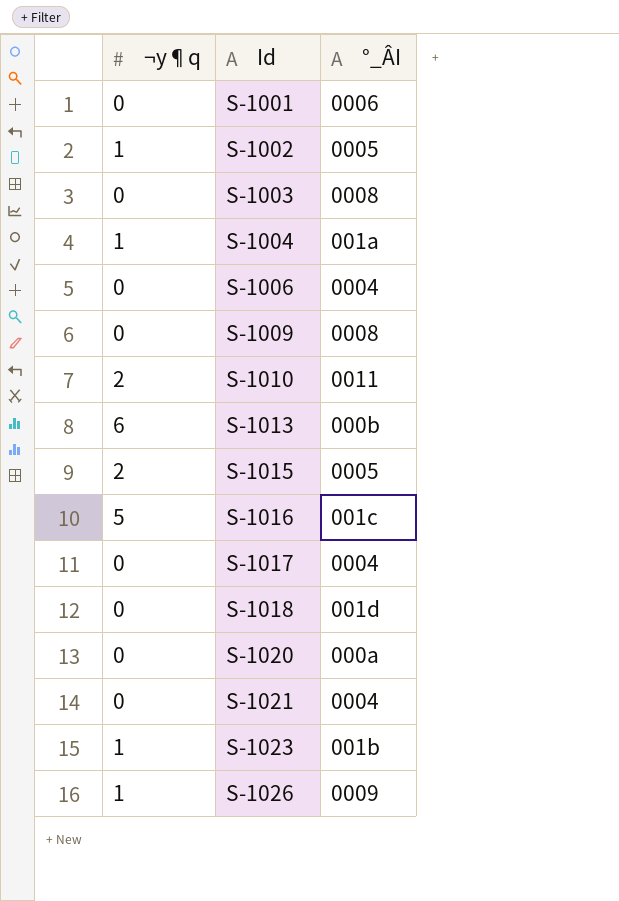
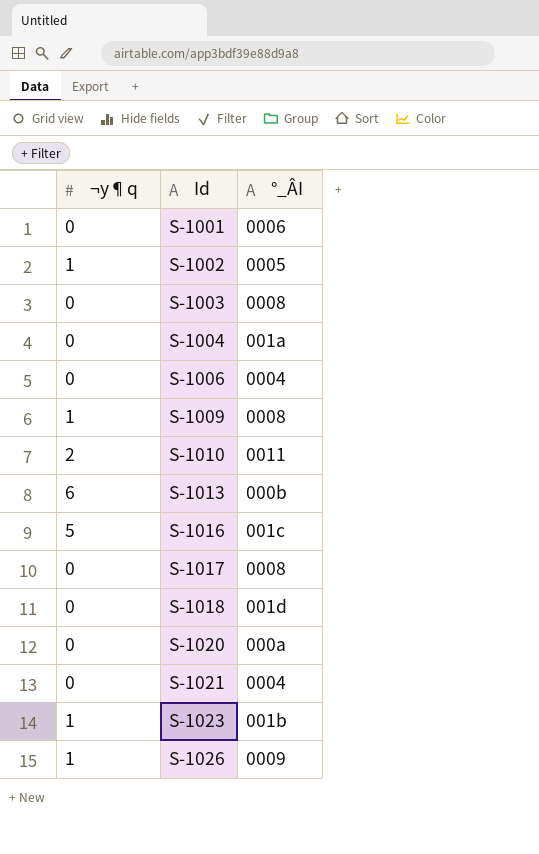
row S-1015: 2 | 0005 -> none
S-1004 | ¬y¶q: 1 -> 0
S-1009 | ¬y¶q: 0 -> 1
S-1017 | °_ÂI: 0004 -> 0008

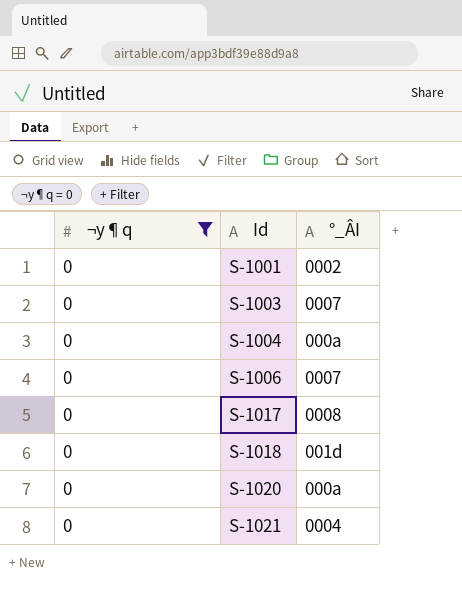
filter: none -> ¬y¶q = 0
S-1001 | °_ÂI: 0006 -> 0002
S-1003 | °_ÂI: 0008 -> 0007
S-1004 | °_ÂI: 001a -> 000a
S-1006 | °_ÂI: 0004 -> 0007

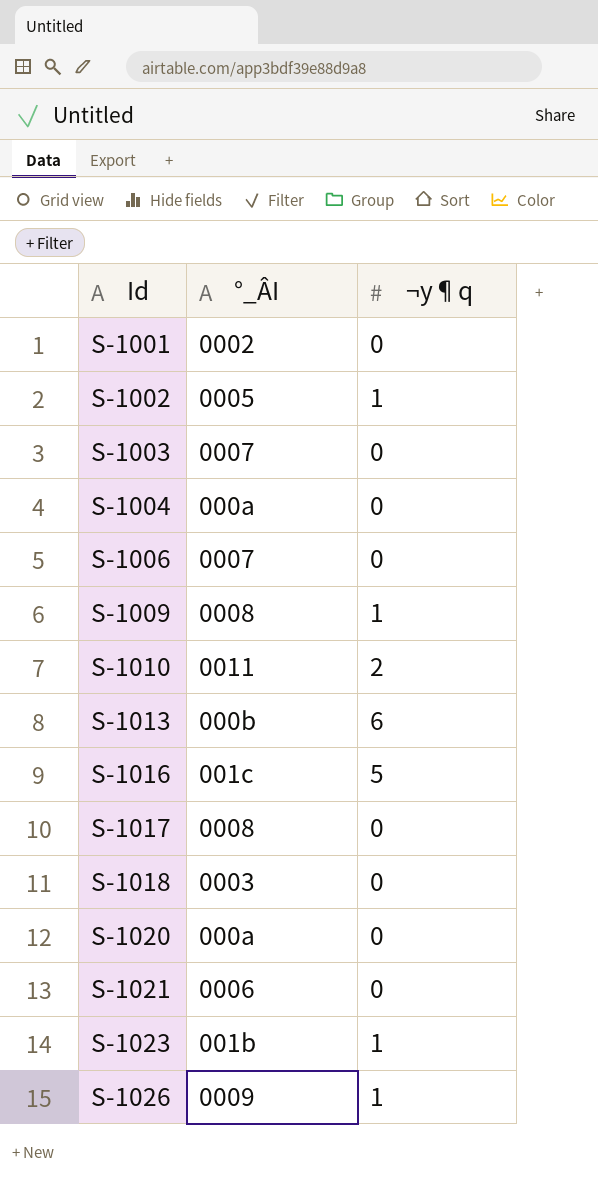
filter: ¬y¶q = 0 -> none
column ¬y¶q | position: 1 -> 3
S-1018 | °_ÂI: 001d -> 0003
S-1021 | °_ÂI: 0004 -> 0006

